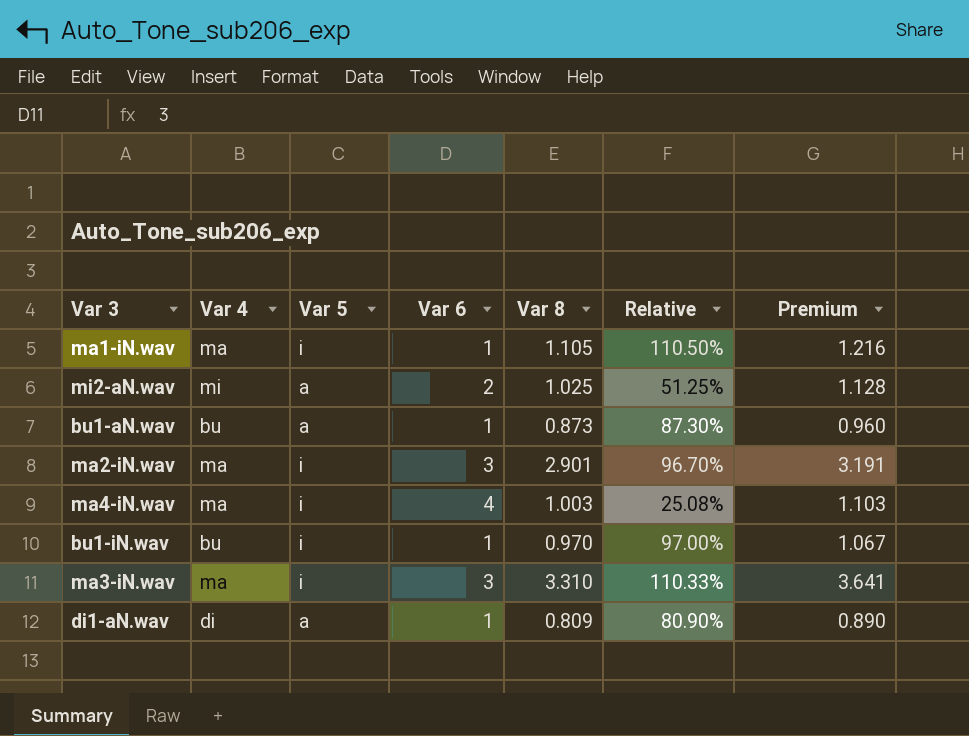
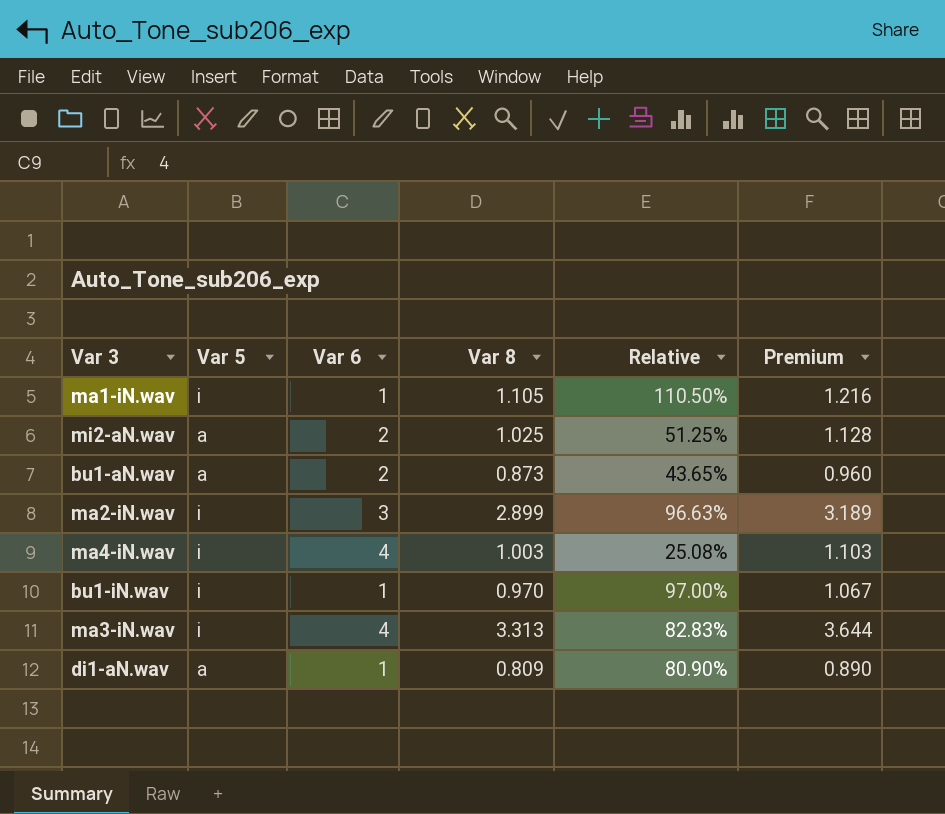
column Var 4 | position: 2 -> none
bu1-aN.wav | Var 6: 1 -> 2
bu1-aN.wav | Relative: 87.30% -> 43.65%
ma2-iN.wav | Var 8: 2.901 -> 2.899
ma2-iN.wav | Relative: 96.70% -> 96.63%
ma2-iN.wav | Premium: 3.191 -> 3.189
ma3-iN.wav | Var 6: 3 -> 4
ma3-iN.wav | Var 8: 3.310 -> 3.313
ma3-iN.wav | Relative: 110.33% -> 82.83%
ma3-iN.wav | Premium: 3.641 -> 3.644

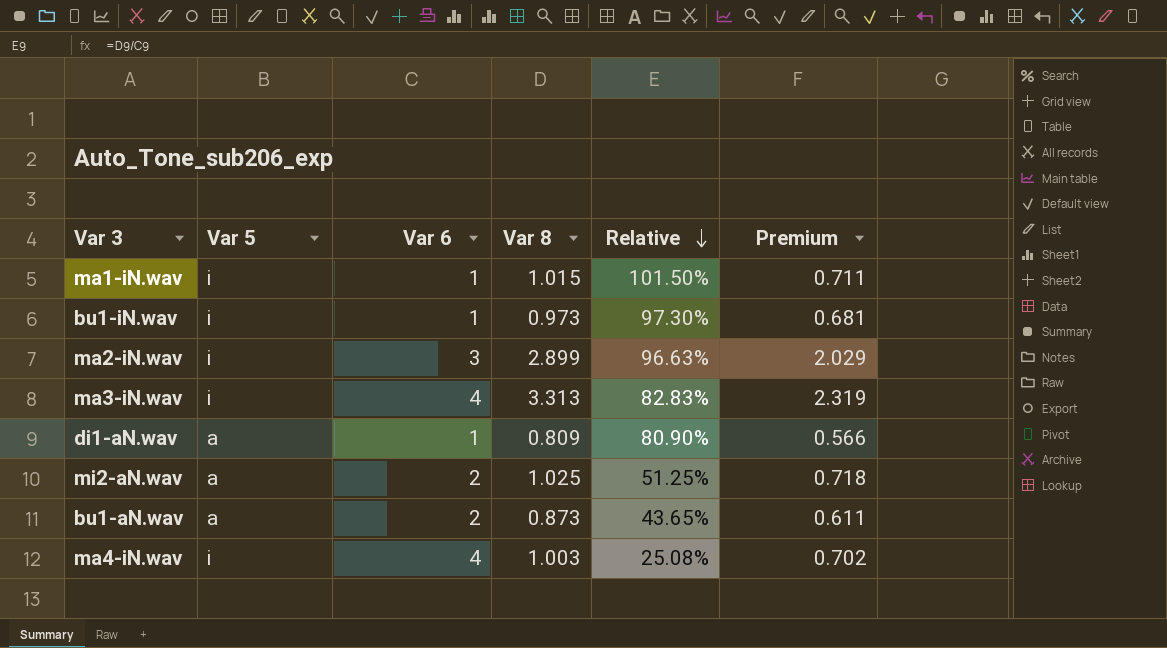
row order: none -> Relative descending
column Premium | formula: [Var 8] * 1.1 -> [Var 8] * 0.7
ma1-iN.wav | Var 8: 1.105 -> 1.015
ma1-iN.wav | Relative: 110.50% -> 101.50%
bu1-iN.wav | Var 8: 0.970 -> 0.973
bu1-iN.wav | Relative: 97.00% -> 97.30%

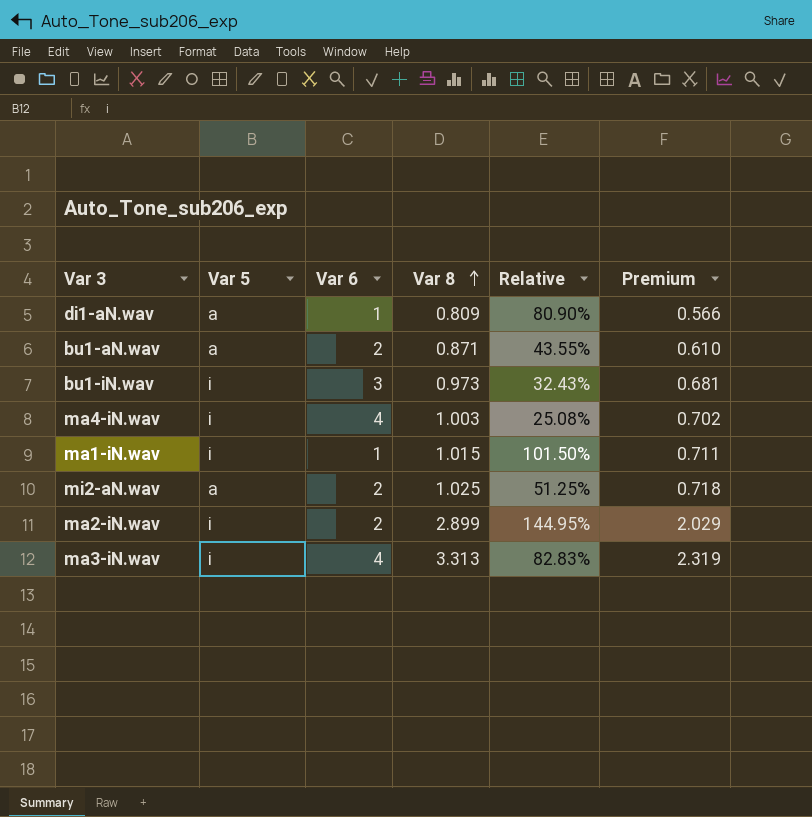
row order: Relative descending -> Var 8 ascending
bu1-aN.wav | Var 8: 0.873 -> 0.871
bu1-aN.wav | Relative: 43.65% -> 43.55%
bu1-aN.wav | Premium: 0.611 -> 0.610
bu1-iN.wav | Var 6: 1 -> 3
bu1-iN.wav | Relative: 97.30% -> 32.43%
ma2-iN.wav | Var 6: 3 -> 2
ma2-iN.wav | Relative: 96.63% -> 144.95%

